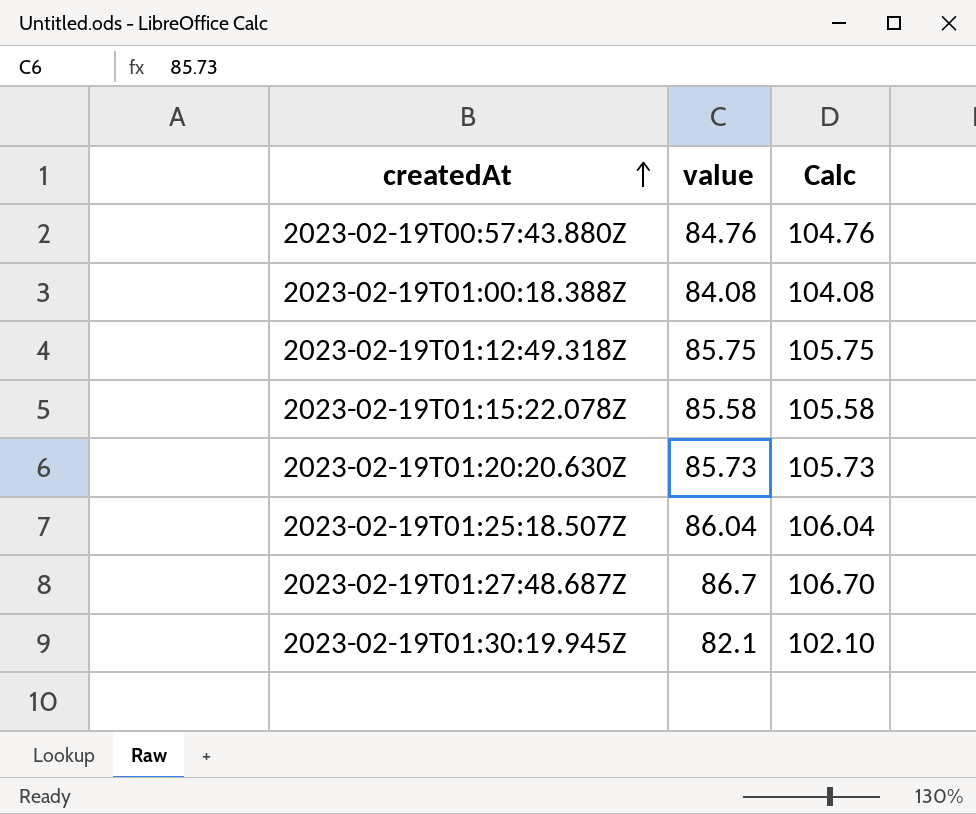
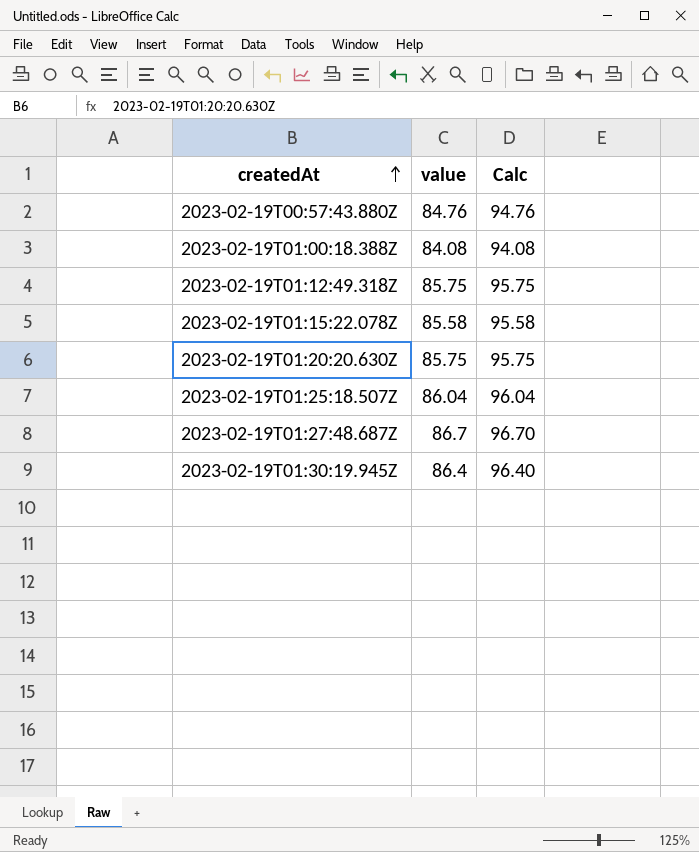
column Calc | formula: [value] + 20 -> [value] + 10
2023-02-19T01:20:20.630Z | value: 85.73 -> 85.75
2023-02-19T01:30:19.945Z | value: 82.1 -> 86.4

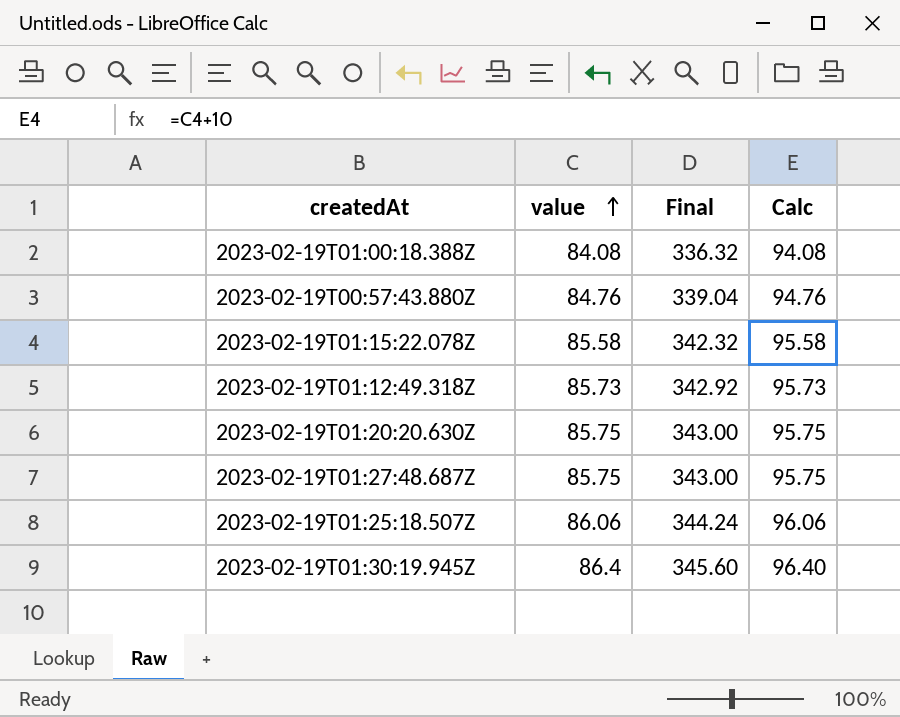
row order: createdAt ascending -> value ascending
column Final | formula: none -> [value] * 4
2023-02-19T01:12:49.318Z | value: 85.75 -> 85.73
2023-02-19T01:12:49.318Z | Calc: 95.75 -> 95.73
2023-02-19T01:27:48.687Z | value: 86.7 -> 85.75
2023-02-19T01:27:48.687Z | Calc: 96.70 -> 95.75
2023-02-19T01:25:18.507Z | value: 86.04 -> 86.06
2023-02-19T01:25:18.507Z | Calc: 96.04 -> 96.06

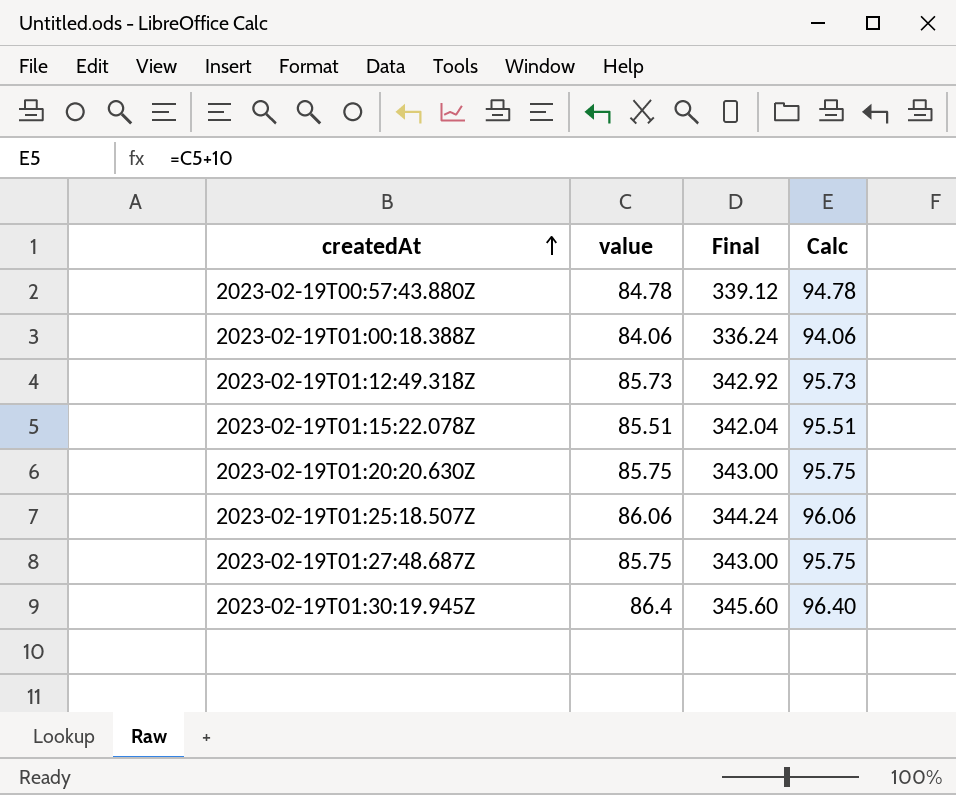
row order: value ascending -> createdAt ascending
2023-02-19T00:57:43.880Z | value: 84.76 -> 84.78
2023-02-19T00:57:43.880Z | Final: 339.04 -> 339.12
2023-02-19T00:57:43.880Z | Calc: 94.76 -> 94.78
2023-02-19T01:00:18.388Z | value: 84.08 -> 84.06
2023-02-19T01:00:18.388Z | Final: 336.32 -> 336.24
2023-02-19T01:00:18.388Z | Calc: 94.08 -> 94.06
2023-02-19T01:15:22.078Z | value: 85.58 -> 85.51
2023-02-19T01:15:22.078Z | Final: 342.32 -> 342.04
2023-02-19T01:15:22.078Z | Calc: 95.58 -> 95.51

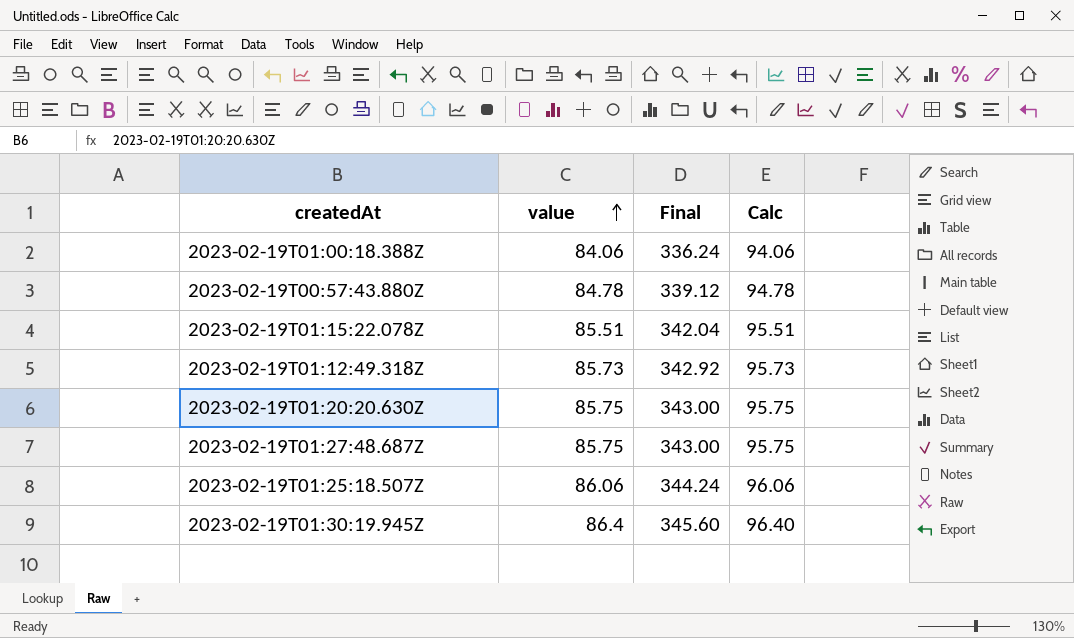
row order: createdAt ascending -> value ascending

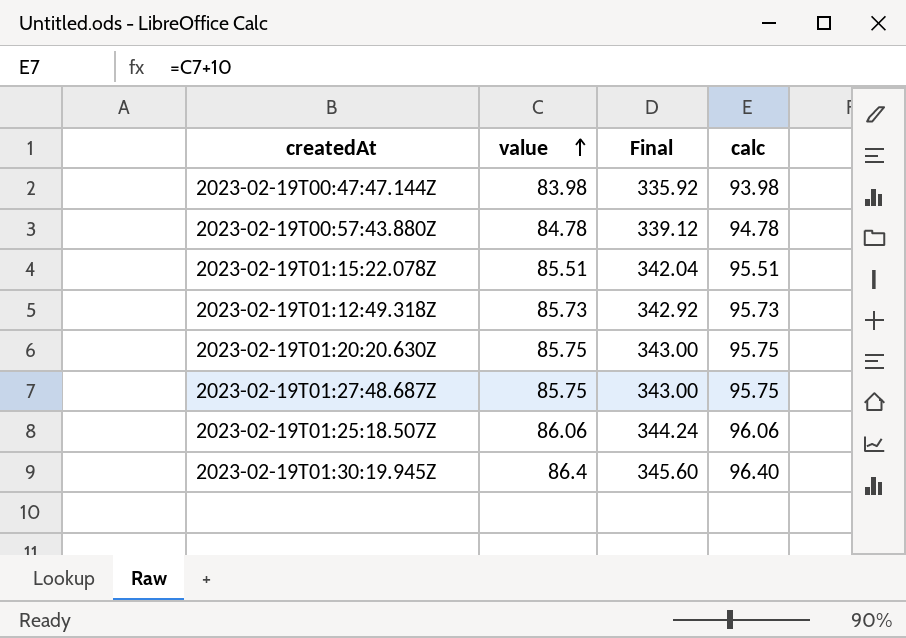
column name: Calc -> calc
row 2023-02-19T01:00:18.388Z: 84.06 | 336.24 | 94.06 -> none
row 2023-02-19T00:47:47.144Z: none -> 83.98 | 335.92 | 93.98

